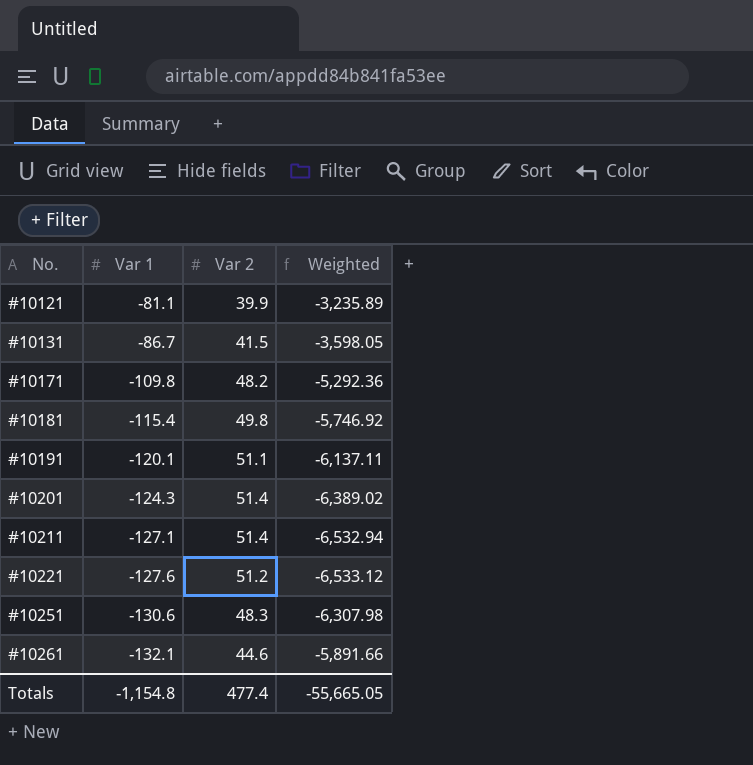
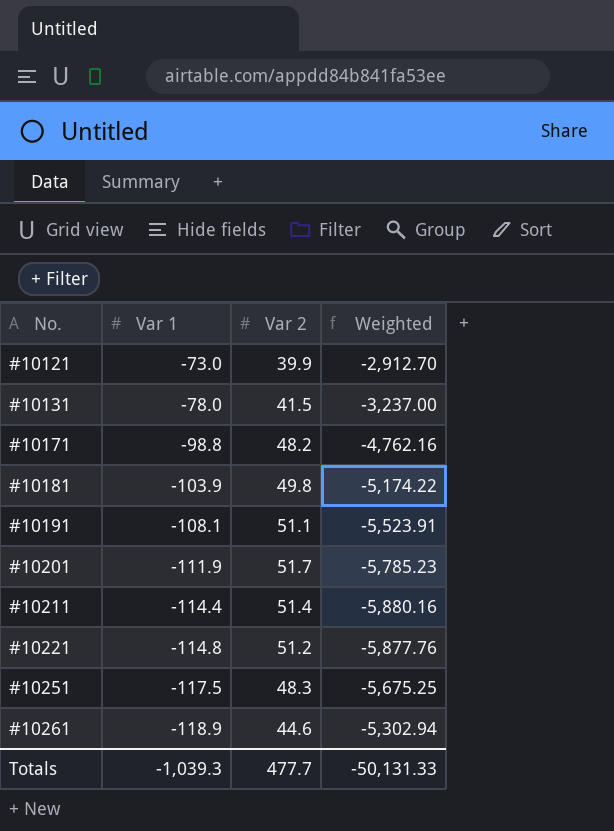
#10121 | Var 1: -81.1 -> -73.0
#10121 | Weighted: -3,235.89 -> -2,912.70
#10131 | Var 1: -86.7 -> -78.0
#10131 | Weighted: -3,598.05 -> -3,237.00
#10171 | Var 1: -109.8 -> -98.8
#10171 | Weighted: -5,292.36 -> -4,762.16
#10181 | Var 1: -115.4 -> -103.9
#10181 | Weighted: -5,746.92 -> -5,174.22
#10191 | Var 1: -120.1 -> -108.1
#10191 | Weighted: -6,137.11 -> -5,523.91
#10201 | Var 1: -124.3 -> -111.9
#10201 | Var 2: 51.4 -> 51.7
#10201 | Weighted: -6,389.02 -> -5,785.23
#10211 | Var 1: -127.1 -> -114.4
#10211 | Weighted: -6,532.94 -> -5,880.16
#10221 | Var 1: -127.6 -> -114.8
#10221 | Weighted: -6,533.12 -> -5,877.76
#10251 | Var 1: -130.6 -> -117.5
#10251 | Weighted: -6,307.98 -> -5,675.25
#10261 | Var 1: -132.1 -> -118.9
#10261 | Weighted: -5,891.66 -> -5,302.94
Totals | Var 1: -1,154.8 -> -1,039.3
Totals | Var 2: 477.4 -> 477.7
Totals | Weighted: -55,665.05 -> -50,131.33

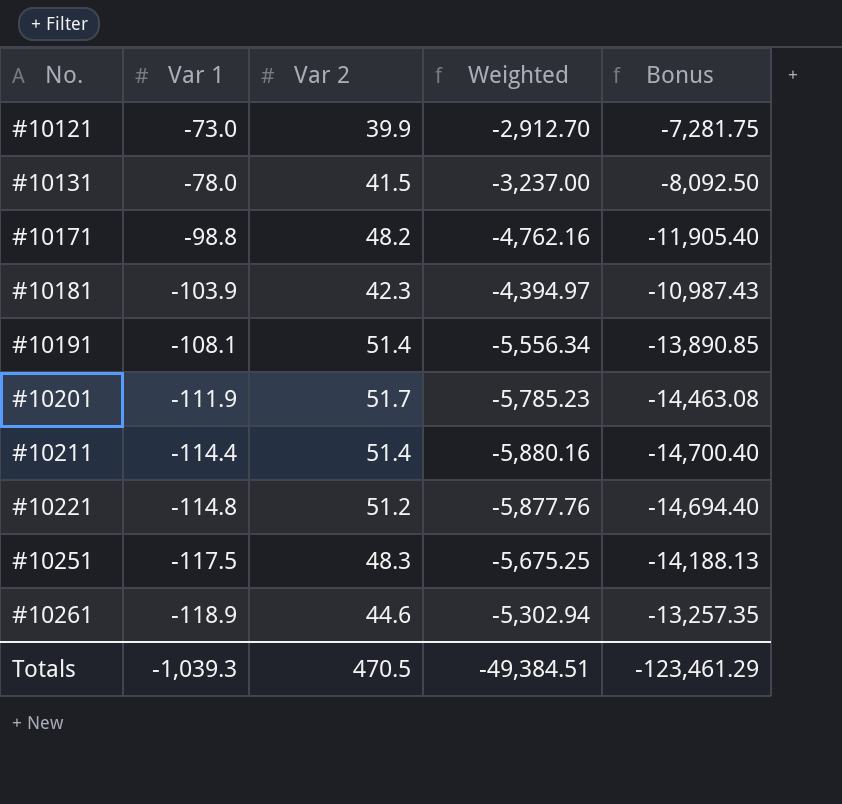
column Bonus | formula: none -> [Weighted] * 2.5
#10181 | Var 2: 49.8 -> 42.3
#10181 | Weighted: -5,174.22 -> -4,394.97
#10191 | Var 2: 51.1 -> 51.4
#10191 | Weighted: -5,523.91 -> -5,556.34
Totals | Var 2: 477.7 -> 470.5
Totals | Weighted: -50,131.33 -> -49,384.51

